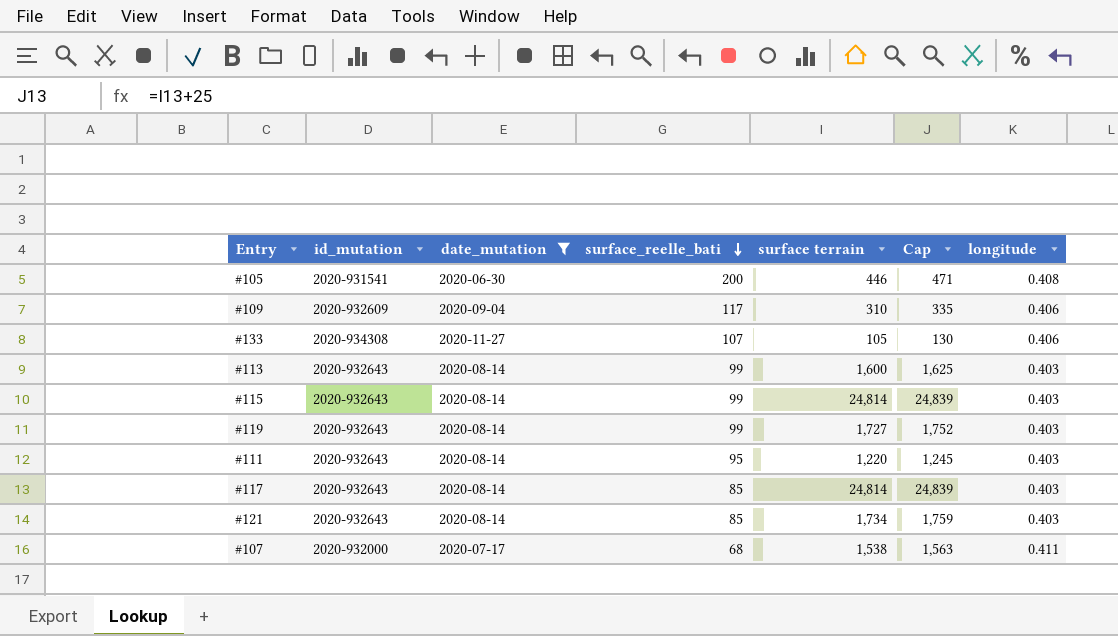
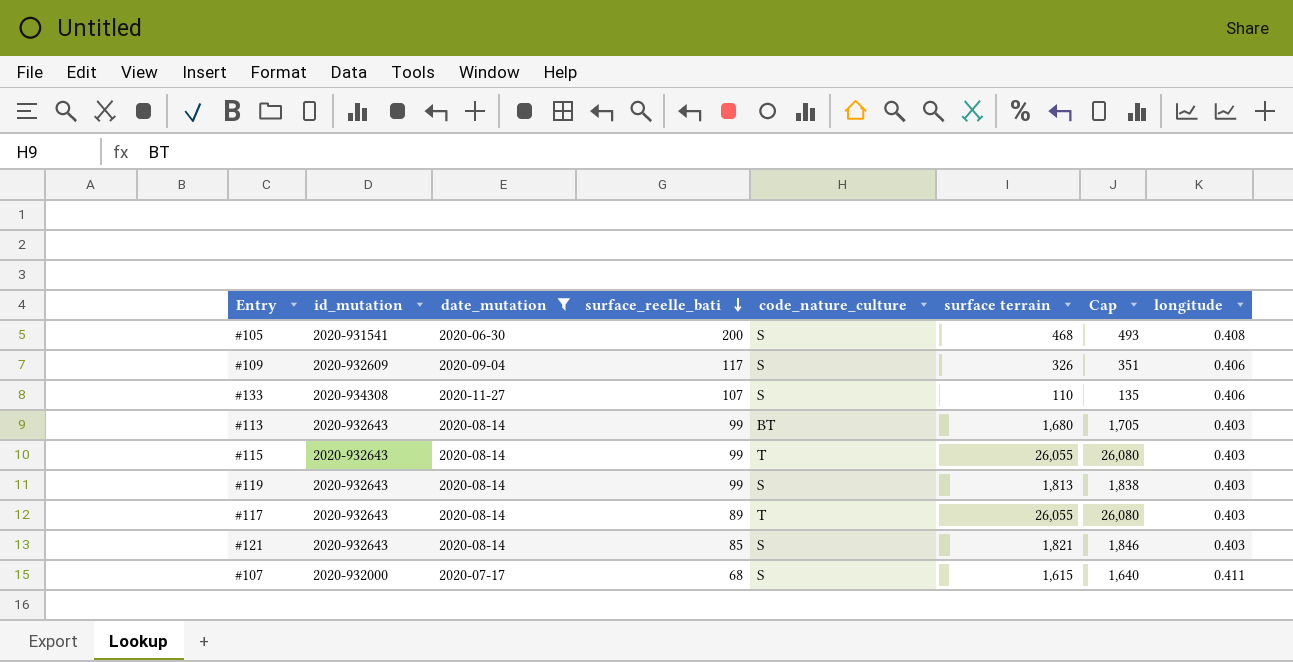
column code_nature_culture | position: none -> 5
row #111: 2020-932643 | 2020-08-14 | 95 | 1,220 | 1,245 | 0.403 -> none
#105 | surface terrain: 446 -> 468
#105 | Cap: 471 -> 493
#109 | surface terrain: 310 -> 326
#109 | Cap: 335 -> 351
#133 | surface terrain: 105 -> 110
#133 | Cap: 130 -> 135
#113 | surface terrain: 1,600 -> 1,680
#113 | Cap: 1,625 -> 1,705
#115 | surface terrain: 24,814 -> 26,055
#115 | Cap: 24,839 -> 26,080
#119 | surface terrain: 1,727 -> 1,813
#119 | Cap: 1,752 -> 1,838
#117 | surface_reelle_bati: 85 -> 89
#117 | surface terrain: 24,814 -> 26,055
#117 | Cap: 24,839 -> 26,080
#121 | surface terrain: 1,734 -> 1,821
#121 | Cap: 1,759 -> 1,846
#107 | surface terrain: 1,538 -> 1,615
#107 | Cap: 1,563 -> 1,640

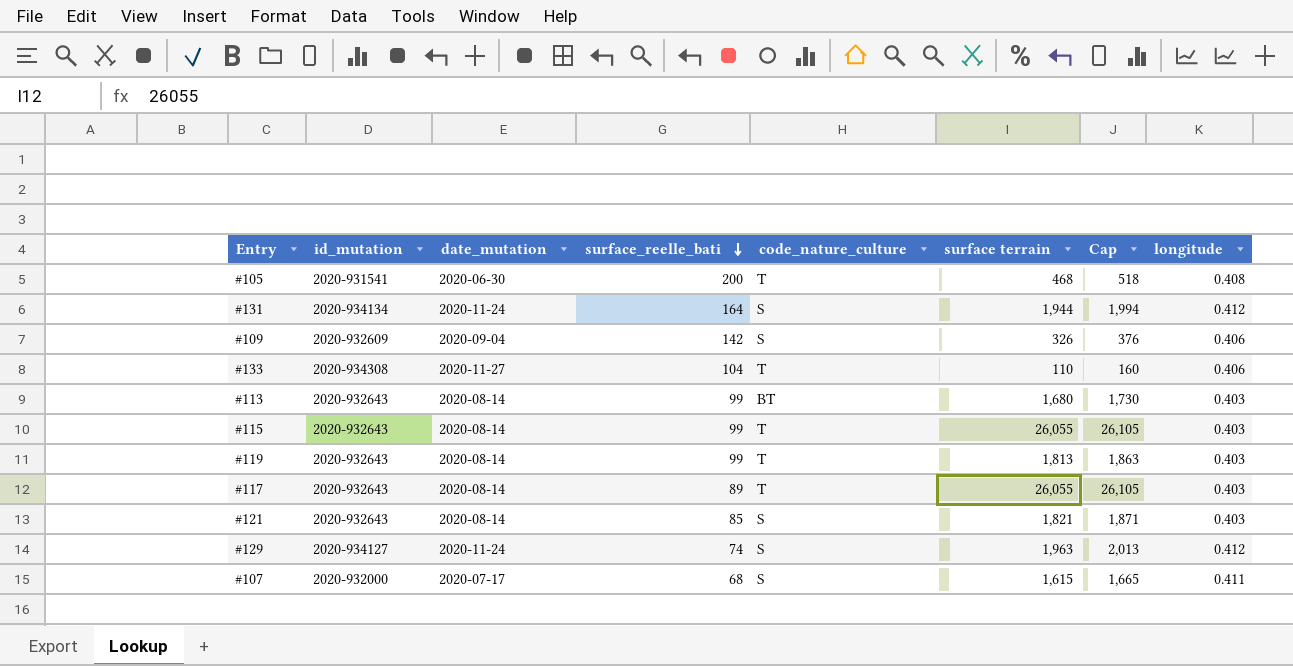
filter: date_mutation != 2020-11-24 -> none
column Cap | formula: [surface terrain] + 25 -> [surface terrain] + 50
#105 | code_nature_culture: S -> T
#109 | surface_reelle_bati: 117 -> 142
#133 | surface_reelle_bati: 107 -> 104
#133 | code_nature_culture: S -> T
#119 | code_nature_culture: S -> T

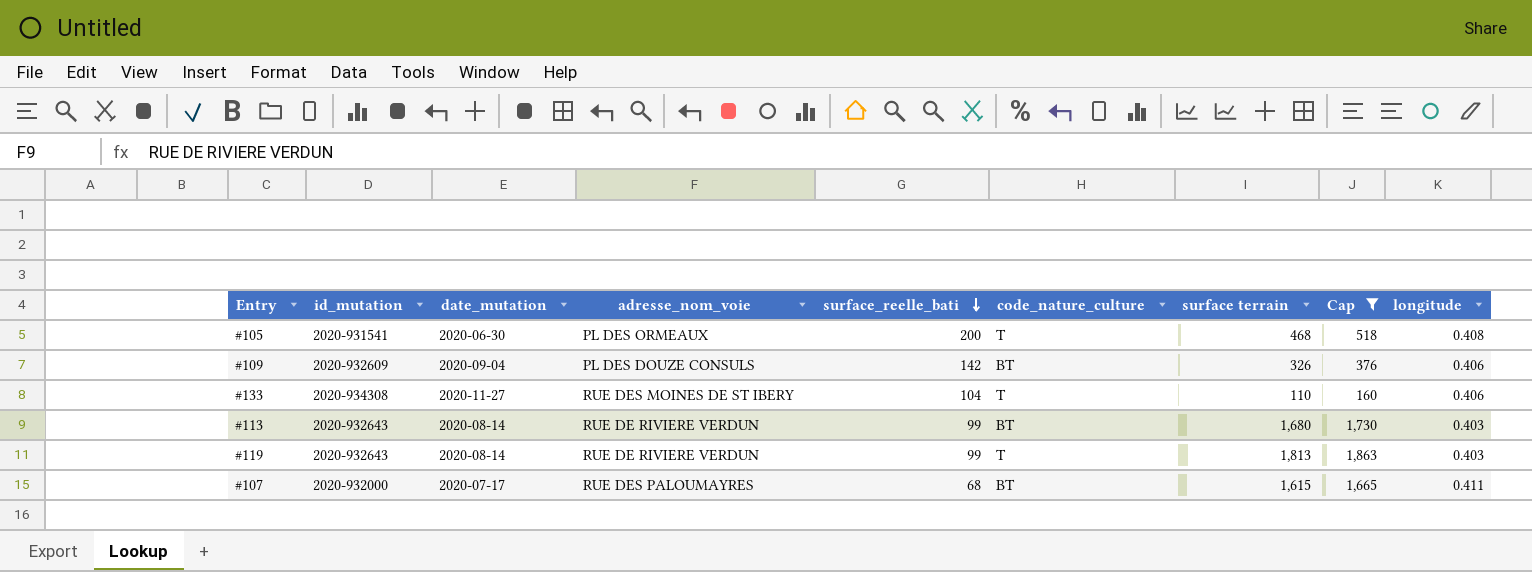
filter: none -> Cap <= 1,863
column adresse_nom_voie | position: none -> 4
#109 | code_nature_culture: S -> BT
#107 | code_nature_culture: S -> BT

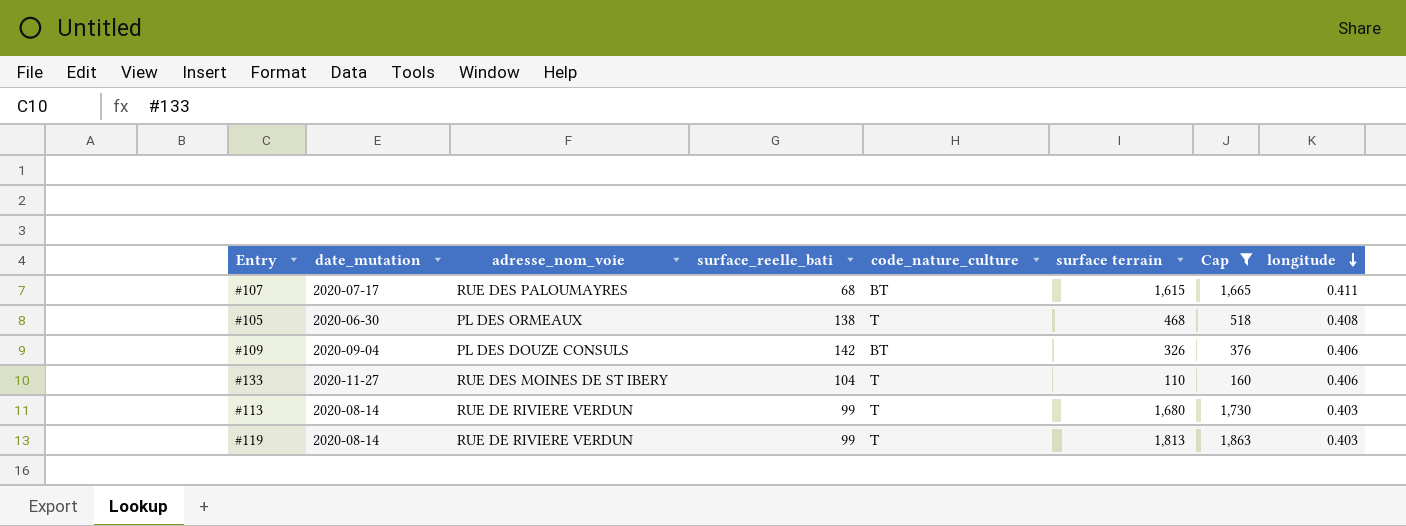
row order: surface_reelle_bati descending -> longitude descending
column id_mutation | position: 2 -> none
#105 | surface_reelle_bati: 200 -> 138
#113 | code_nature_culture: BT -> T

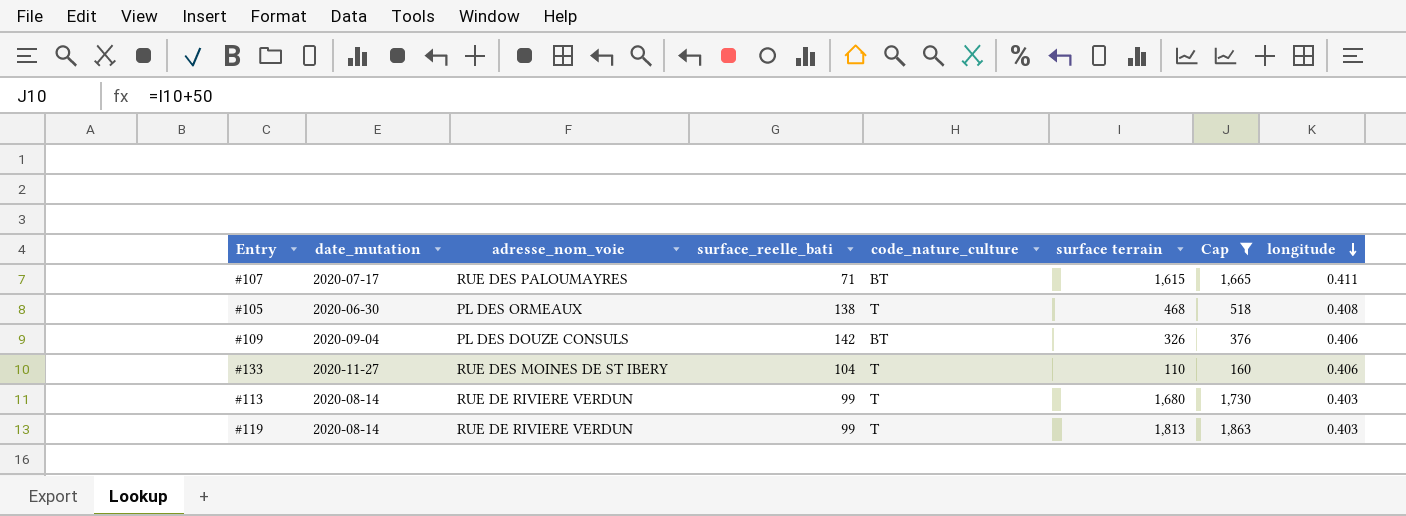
#107 | surface_reelle_bati: 68 -> 71

